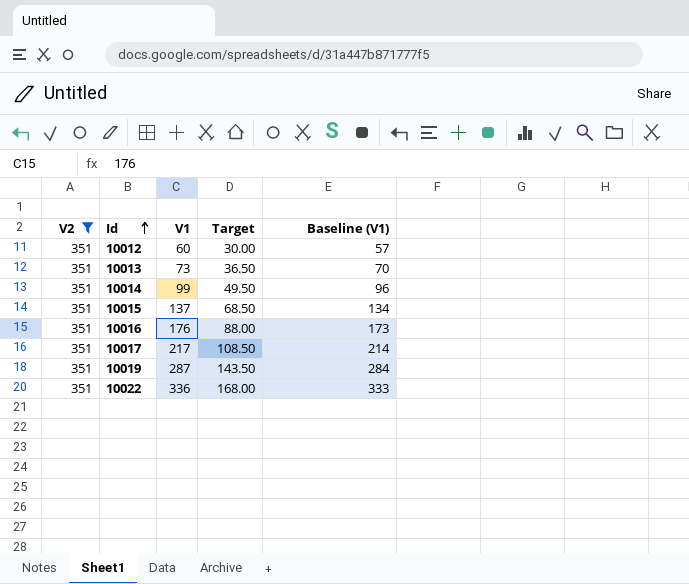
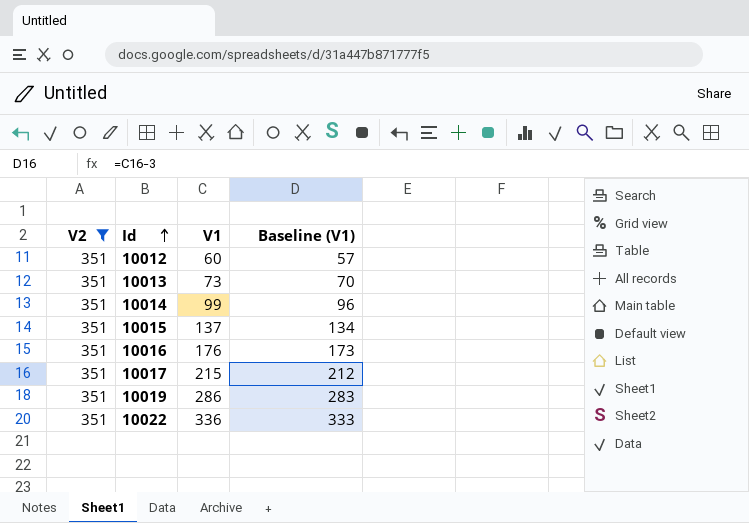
column Target | formula: [V1] * 0.5 -> none
10017 | V1: 217 -> 215
10017 | Baseline (V1): 214 -> 212
10019 | V1: 287 -> 286
10019 | Baseline (V1): 284 -> 283

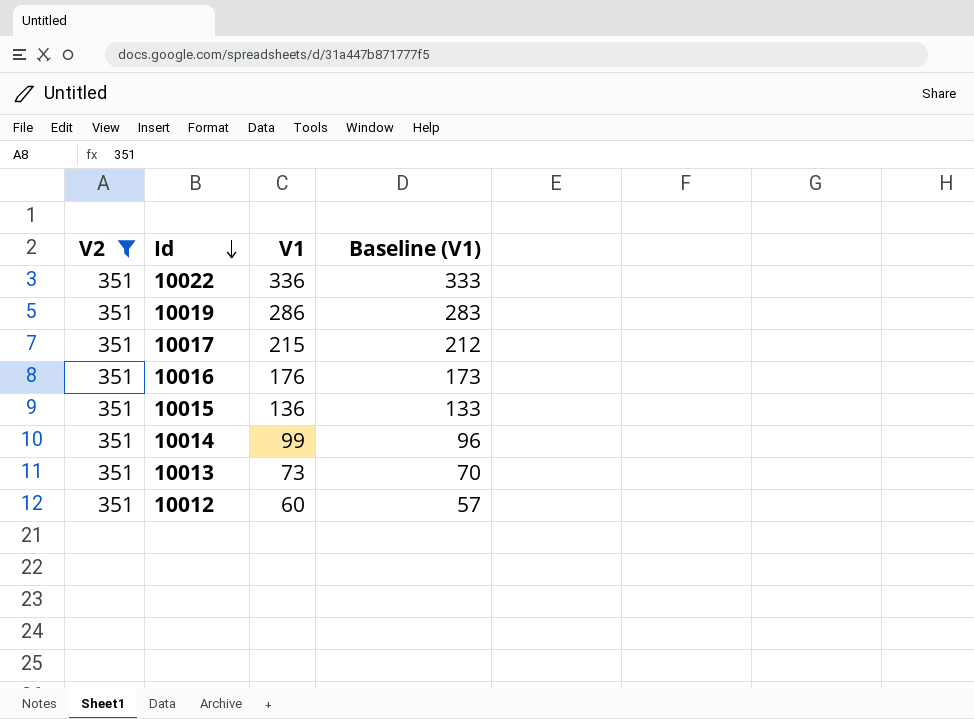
row order: Id ascending -> Id descending
10015 | V1: 137 -> 136
10015 | Baseline (V1): 134 -> 133

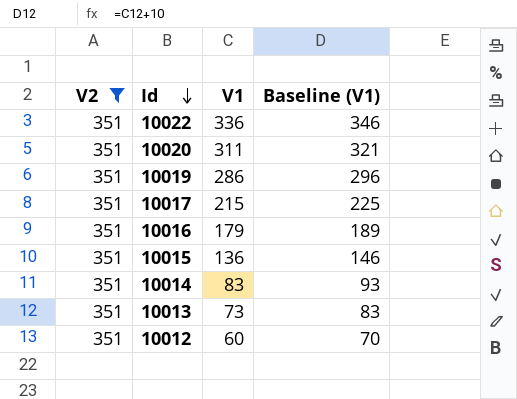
column Baseline (V1) | formula: [V1] - 3 -> [V1] + 10
row 10020: none -> 351 | 311 | 321
10016 | V1: 176 -> 179
10014 | V1: 99 -> 83

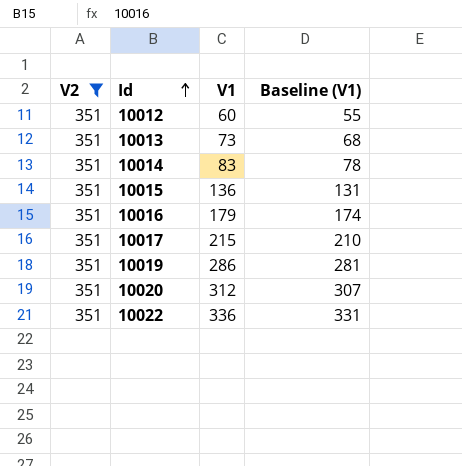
row order: Id descending -> Id ascending
column Baseline (V1) | formula: [V1] + 10 -> [V1] - 5
10020 | V1: 311 -> 312

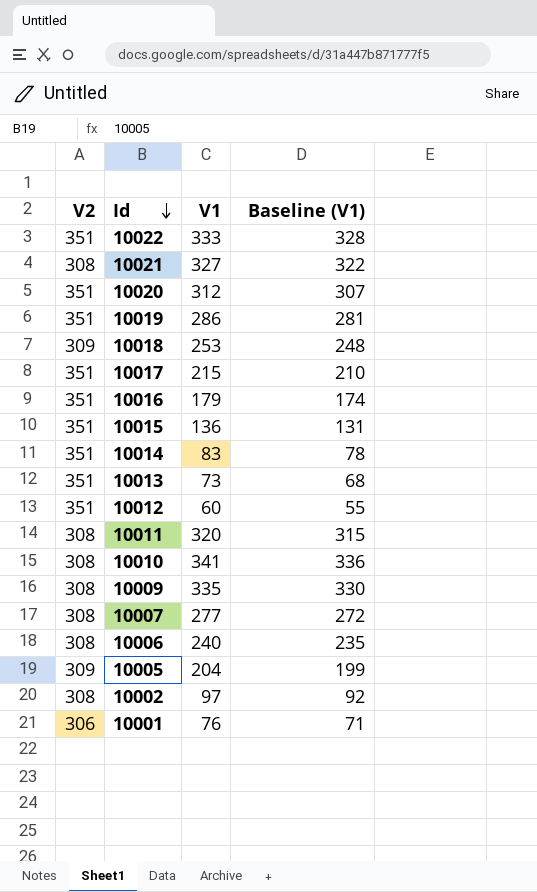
filter: V2 = 351 -> none
row order: Id ascending -> Id descending
10022 | V1: 336 -> 333
10022 | Baseline (V1): 331 -> 328

